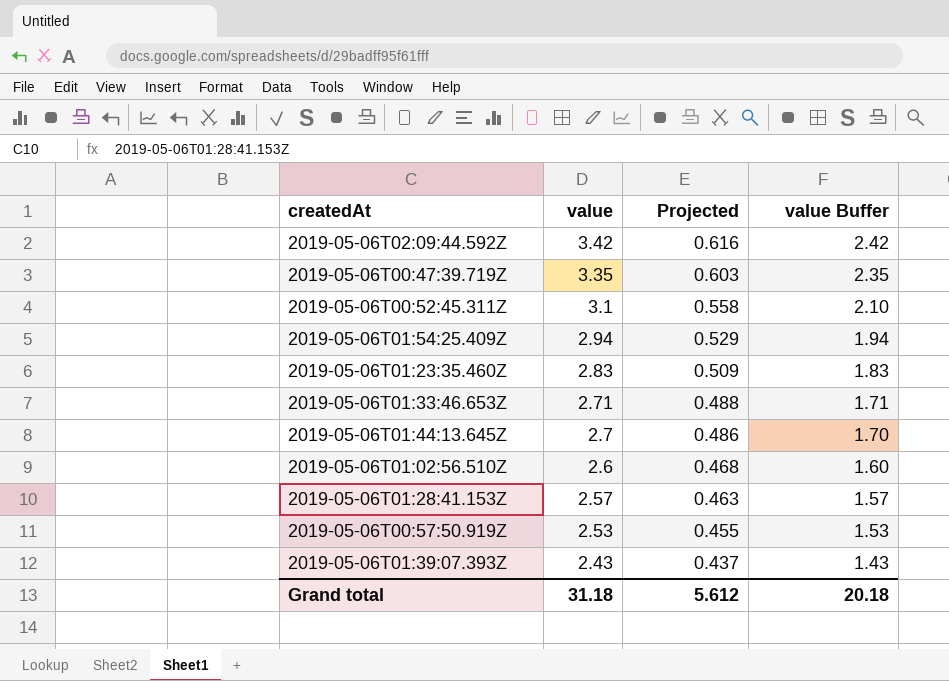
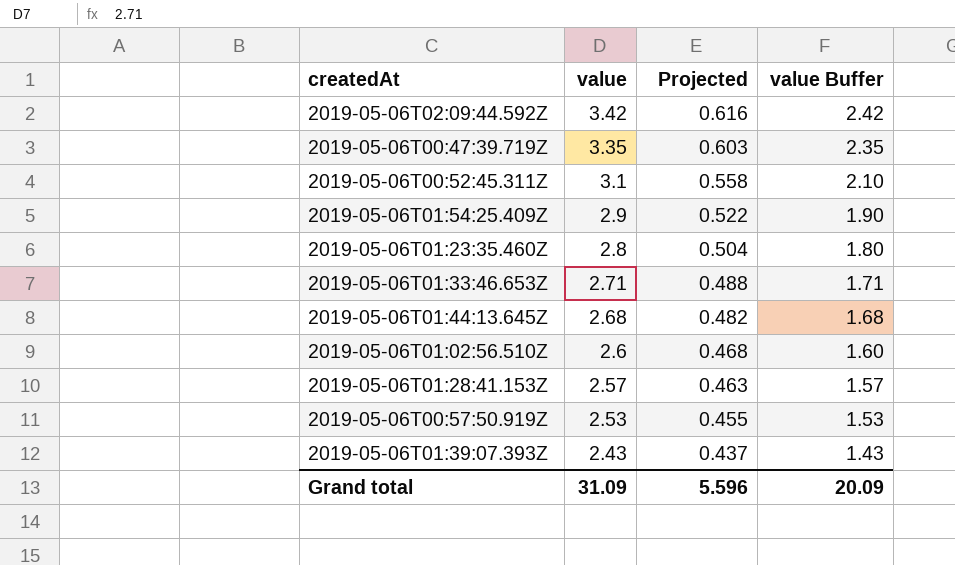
2019-05-06T01:54:25.409Z | value: 2.94 -> 2.9
2019-05-06T01:54:25.409Z | Projected: 0.529 -> 0.522
2019-05-06T01:54:25.409Z | value Buffer: 1.94 -> 1.90
2019-05-06T01:23:35.460Z | value: 2.83 -> 2.8
2019-05-06T01:23:35.460Z | Projected: 0.509 -> 0.504
2019-05-06T01:23:35.460Z | value Buffer: 1.83 -> 1.80
2019-05-06T01:44:13.645Z | value: 2.7 -> 2.68
2019-05-06T01:44:13.645Z | Projected: 0.486 -> 0.482
2019-05-06T01:44:13.645Z | value Buffer: 1.70 -> 1.68
Grand total | value: 31.18 -> 31.09
Grand total | Projected: 5.612 -> 5.596
Grand total | value Buffer: 20.18 -> 20.09

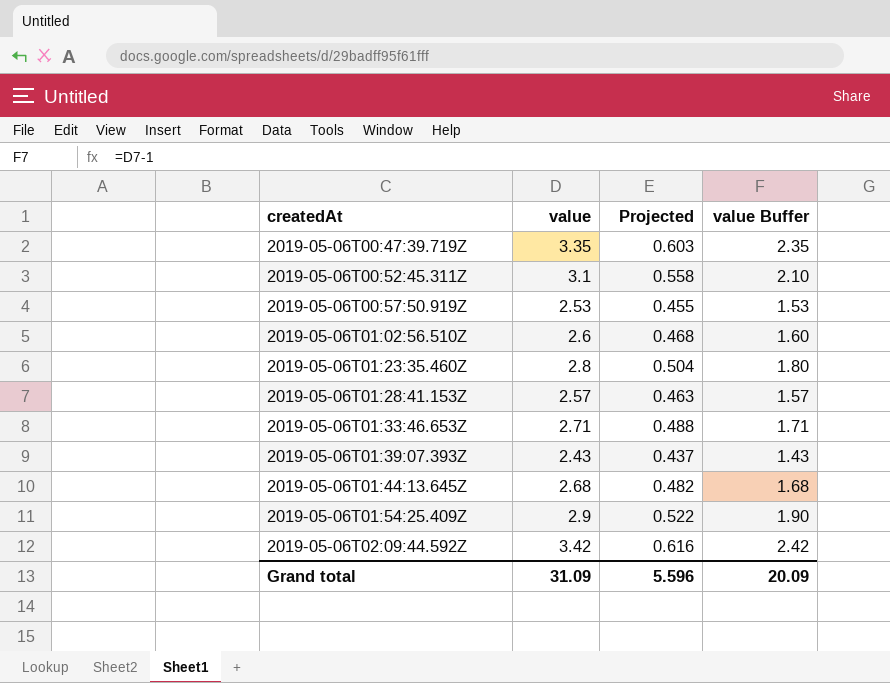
row order: value descending -> createdAt ascending

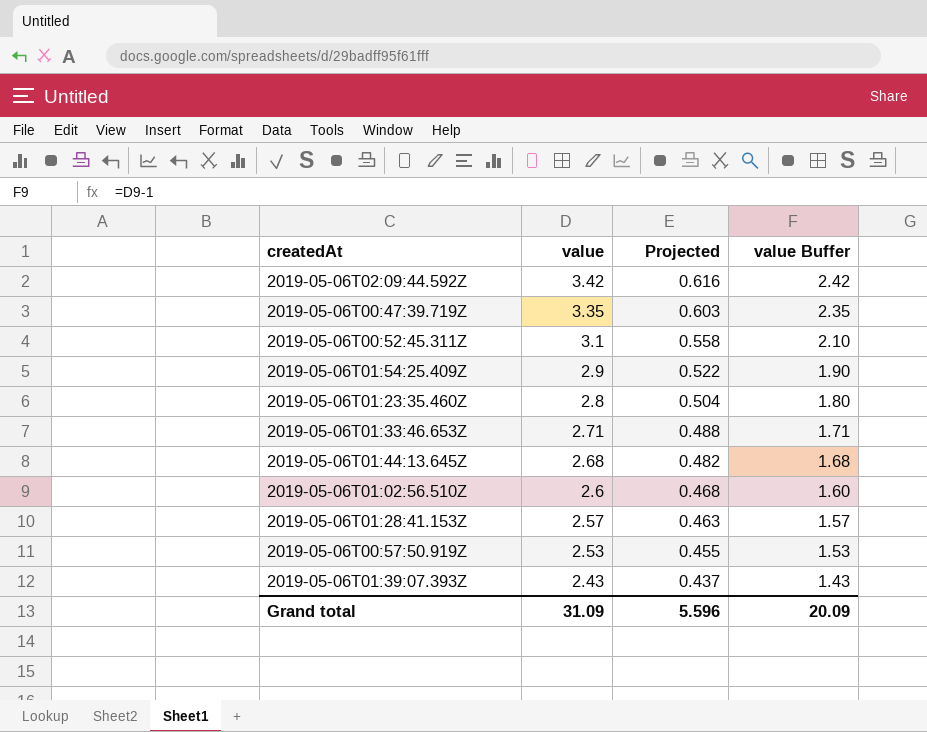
row order: createdAt ascending -> value descending

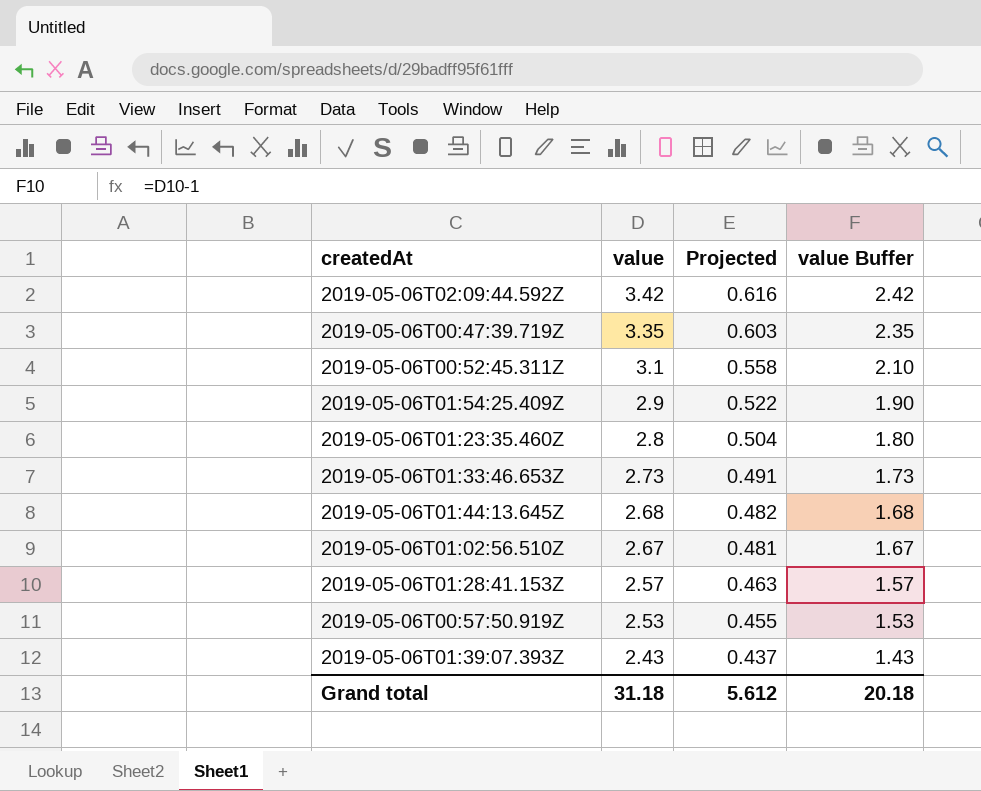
2019-05-06T01:33:46.653Z | value: 2.71 -> 2.73
2019-05-06T01:33:46.653Z | Projected: 0.488 -> 0.491
2019-05-06T01:33:46.653Z | value Buffer: 1.71 -> 1.73
2019-05-06T01:02:56.510Z | value: 2.6 -> 2.67
2019-05-06T01:02:56.510Z | Projected: 0.468 -> 0.481
2019-05-06T01:02:56.510Z | value Buffer: 1.60 -> 1.67
Grand total | value: 31.09 -> 31.18
Grand total | Projected: 5.596 -> 5.612
Grand total | value Buffer: 20.09 -> 20.18

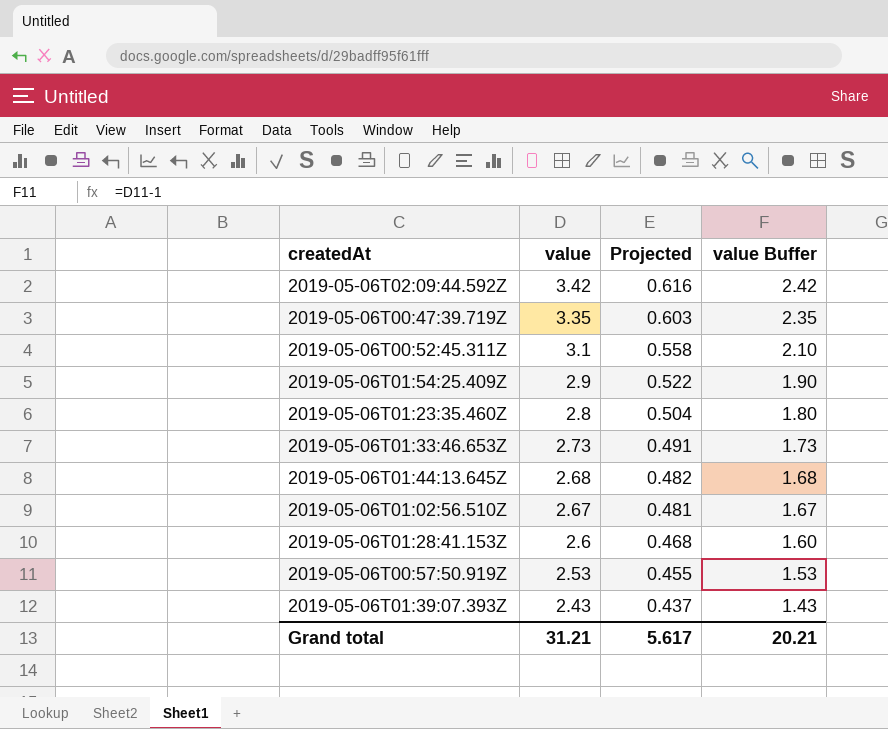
2019-05-06T01:28:41.153Z | value: 2.57 -> 2.6
2019-05-06T01:28:41.153Z | Projected: 0.463 -> 0.468
2019-05-06T01:28:41.153Z | value Buffer: 1.57 -> 1.60
Grand total | value: 31.18 -> 31.21
Grand total | Projected: 5.612 -> 5.617
Grand total | value Buffer: 20.18 -> 20.21

